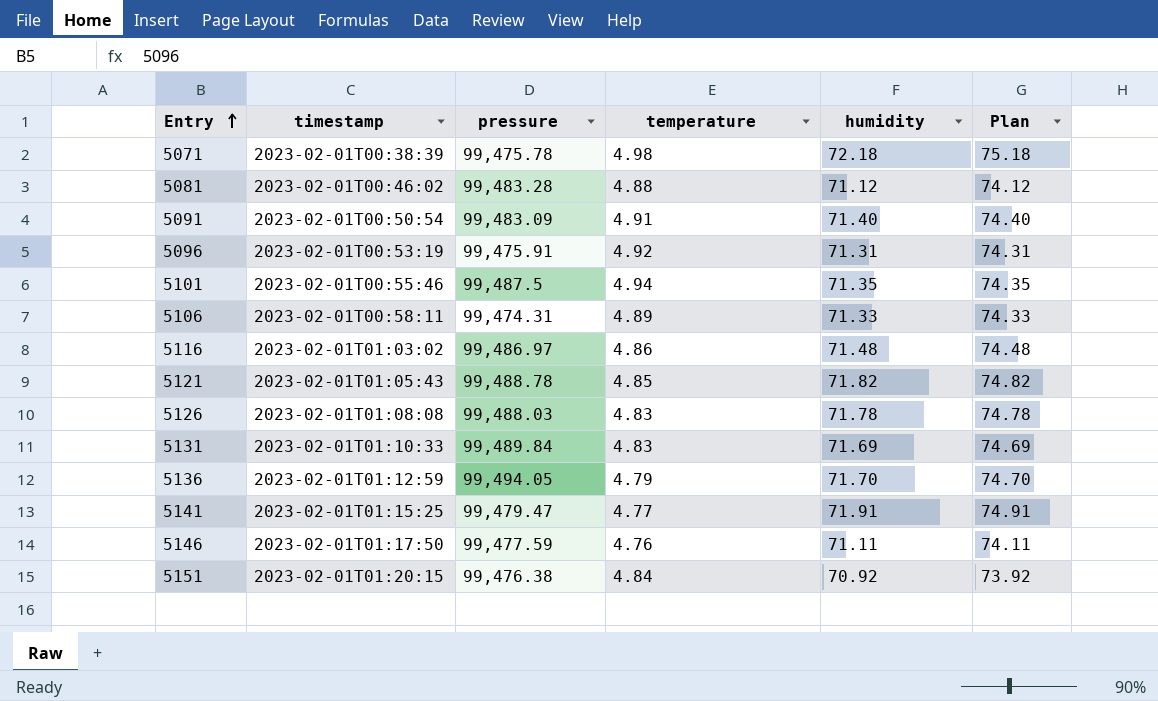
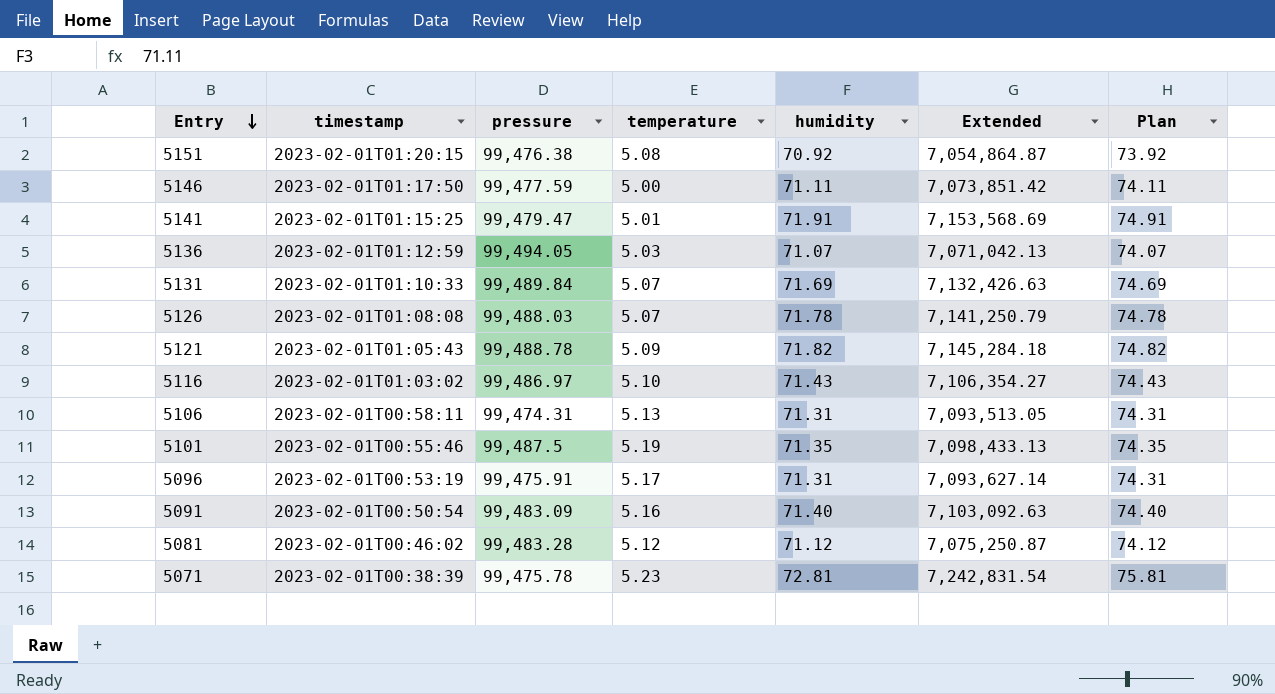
row order: Entry ascending -> Entry descending
column Extended | formula: none -> [pressure] * [humidity]
5151 | temperature: 4.84 -> 5.08
5146 | temperature: 4.76 -> 5.00
5141 | temperature: 4.77 -> 5.01
5136 | temperature: 4.79 -> 5.03
5136 | humidity: 71.70 -> 71.07
5136 | Plan: 74.70 -> 74.07
5131 | temperature: 4.83 -> 5.07
5126 | temperature: 4.83 -> 5.07
5121 | temperature: 4.85 -> 5.09
5116 | temperature: 4.86 -> 5.10
5116 | humidity: 71.48 -> 71.43
5116 | Plan: 74.48 -> 74.43
5106 | temperature: 4.89 -> 5.13
5106 | humidity: 71.33 -> 71.31
5106 | Plan: 74.33 -> 74.31
5101 | temperature: 4.94 -> 5.19
5096 | temperature: 4.92 -> 5.17
5091 | temperature: 4.91 -> 5.16
5081 | temperature: 4.88 -> 5.12
5071 | temperature: 4.98 -> 5.23
5071 | humidity: 72.18 -> 72.81
5071 | Plan: 75.18 -> 75.81

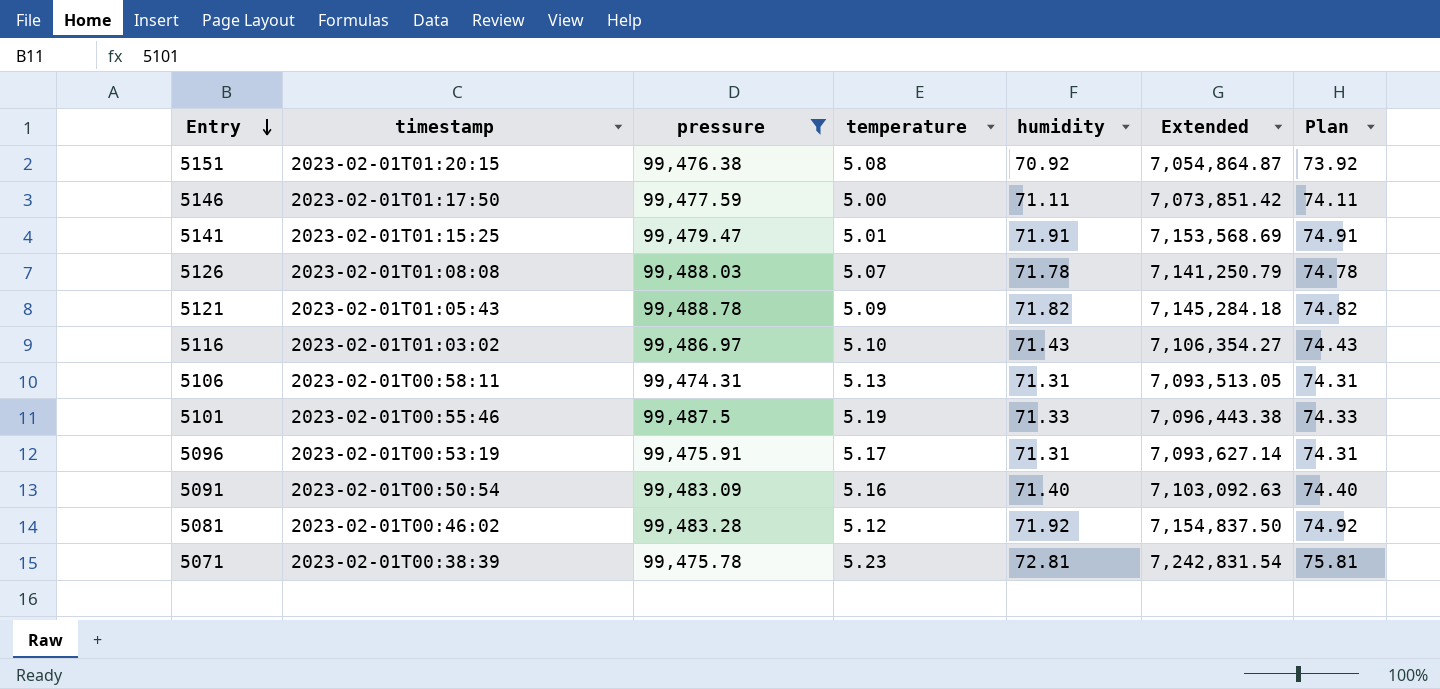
filter: none -> pressure <= 99,488.78
5101 | humidity: 71.35 -> 71.33
5101 | Extended: 7,098,433.13 -> 7,096,443.38
5101 | Plan: 74.35 -> 74.33
5081 | humidity: 71.12 -> 71.92
5081 | Extended: 7,075,250.87 -> 7,154,837.50
5081 | Plan: 74.12 -> 74.92

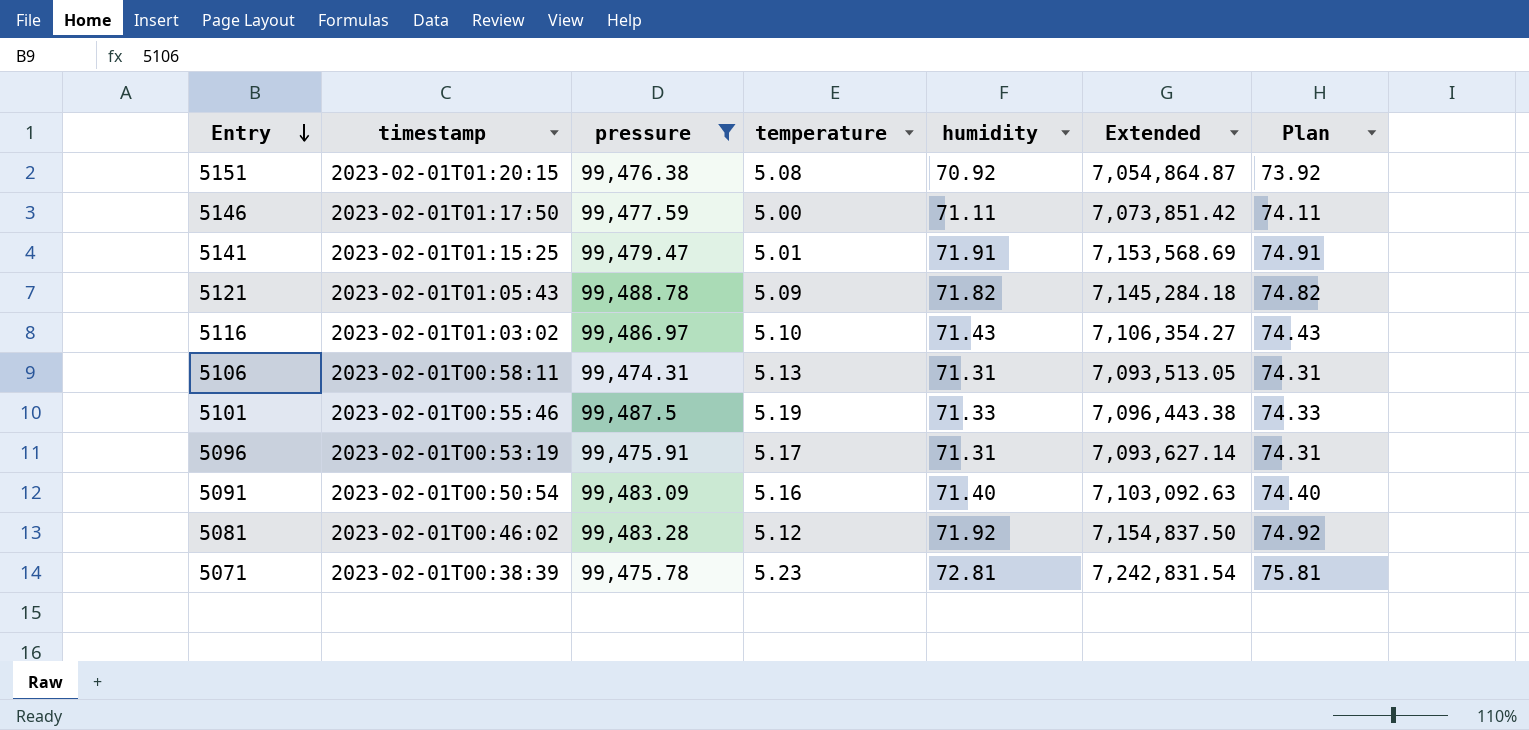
row 5126: 2023-02-01T01:08:08 | 99,488.03 | 5.07 | 71.78 | 7,141,250.79 | 74.78 -> none

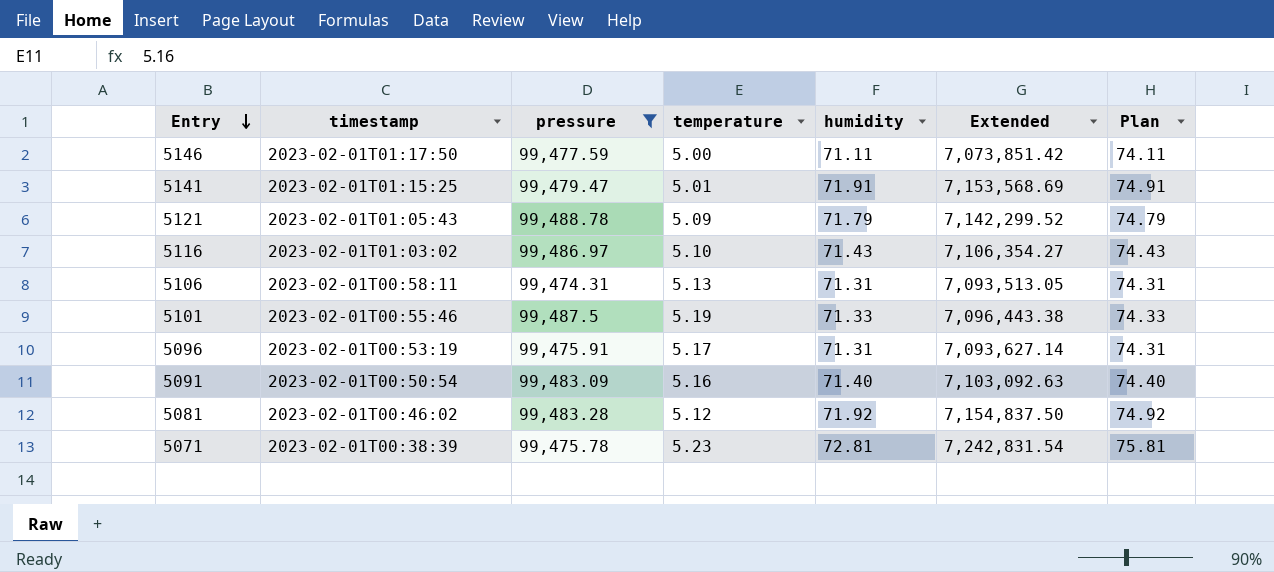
row 5151: 2023-02-01T01:20:15 | 99,476.38 | 5.08 | 70.92 | 7,054,864.87 | 73.92 -> none
5121 | humidity: 71.82 -> 71.79
5121 | Extended: 7,145,284.18 -> 7,142,299.52
5121 | Plan: 74.82 -> 74.79

